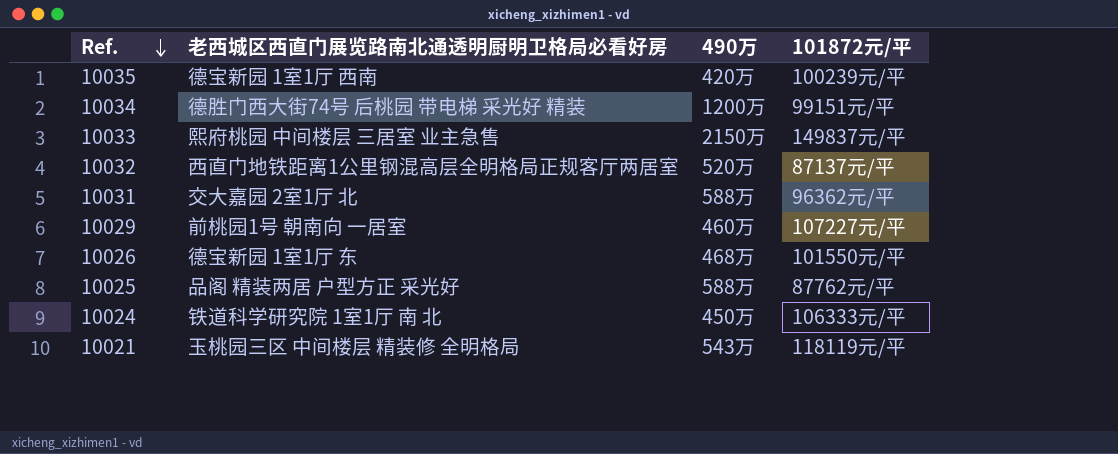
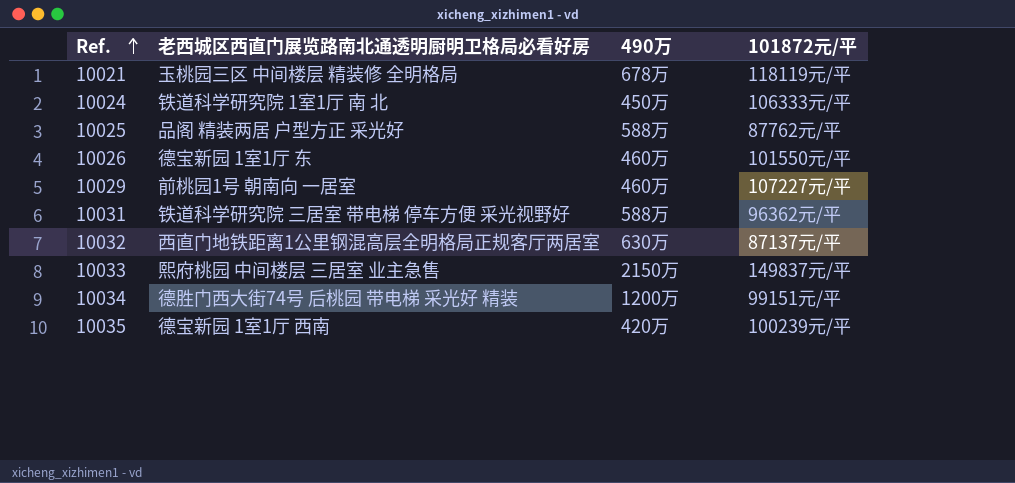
row order: Ref. descending -> Ref. ascending
10021 | 490万: 543万 -> 678万
10026 | 490万: 468万 -> 460万
10031 | 老西城区西直门展览路南北通透明厨明卫格局必看好房: 交大嘉园 2室1厅 北 -> 铁道科学研究院 三居室 带电梯 停车方便 采光视野好
10032 | 490万: 520万 -> 630万

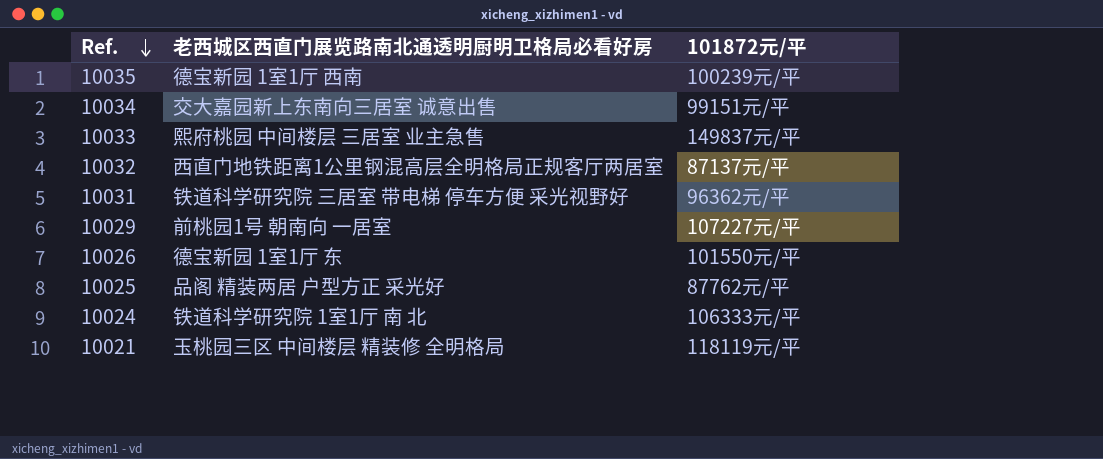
row order: Ref. ascending -> Ref. descending
column 490万 | position: 3 -> none
10034 | 老西城区西直门展览路南北通透明厨明卫格局必看好房: 德胜门西大街74号 后桃园 带电梯 采光好 精装 -> 交大嘉园新上东南向三居室 诚意出售

